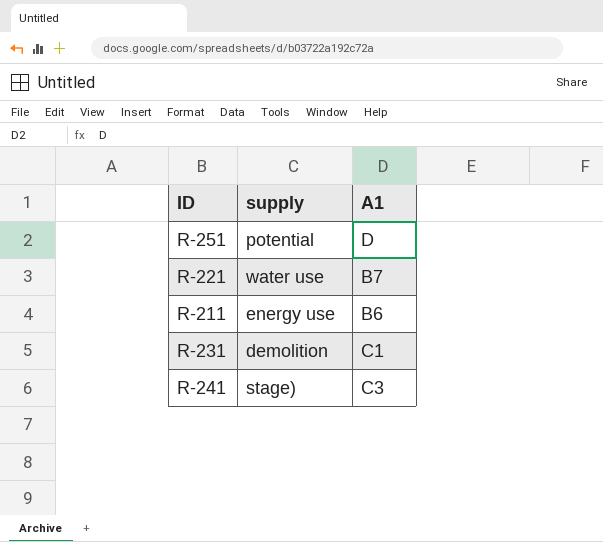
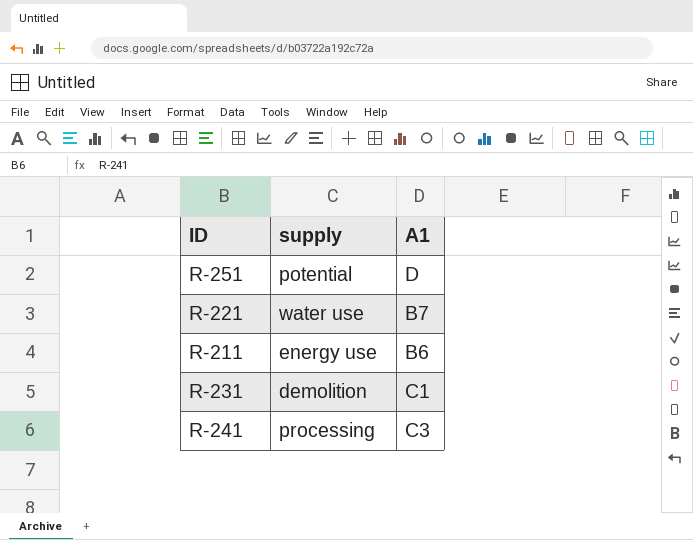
R-241 | supply: stage) -> processing

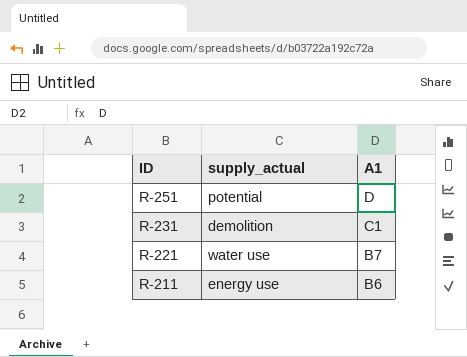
row order: none -> ID descending
column name: supply -> supply_actual
row R-241: processing | C3 -> none

